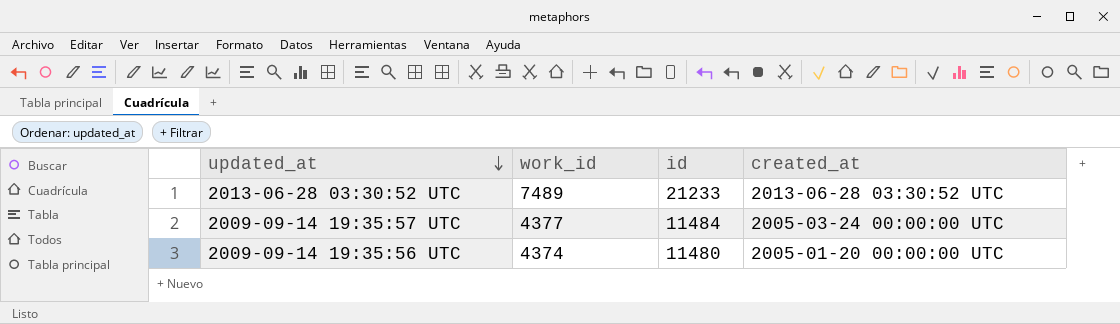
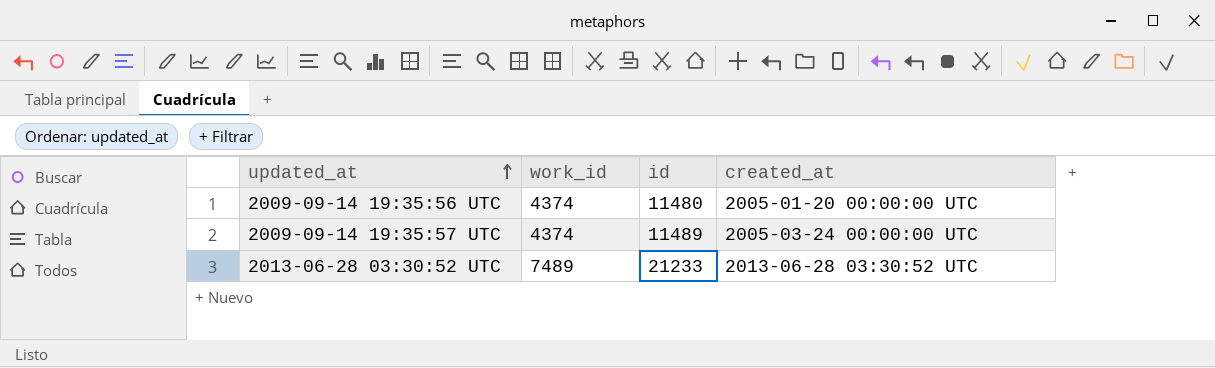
row order: updated_at descending -> updated_at ascending
2009-09-14 19:35:57 UTC | work_id: 4377 -> 4374
2009-09-14 19:35:57 UTC | id: 11484 -> 11489

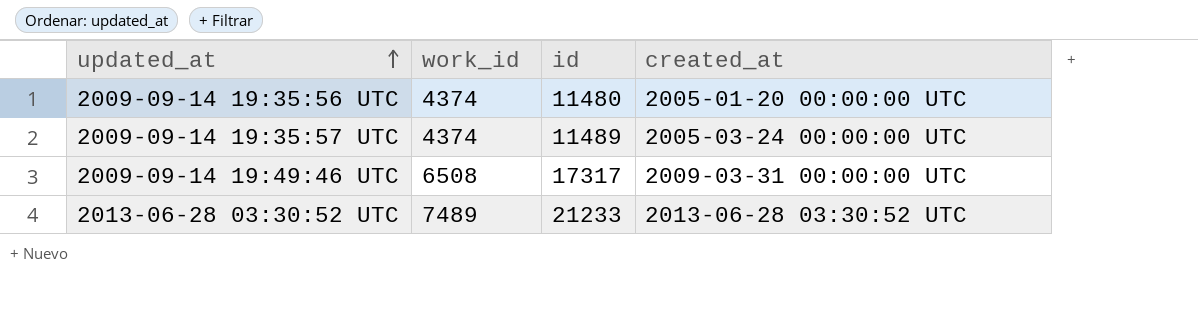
row 2009-09-14 19:49:46 UTC: none -> 6508 | 17317 | 2009-03-31 00:00:00 UTC

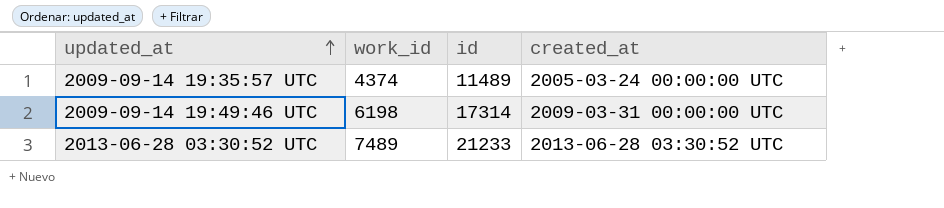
row 2009-09-14 19:35:56 UTC: 4374 | 11480 | 2005-01-20 00:00:00 UTC -> none
2009-09-14 19:49:46 UTC | work_id: 6508 -> 6198
2009-09-14 19:49:46 UTC | id: 17317 -> 17314

